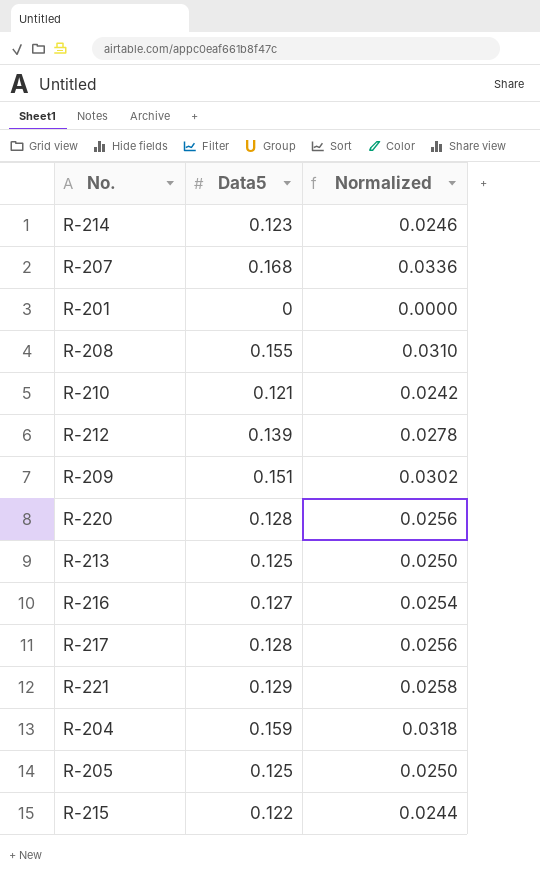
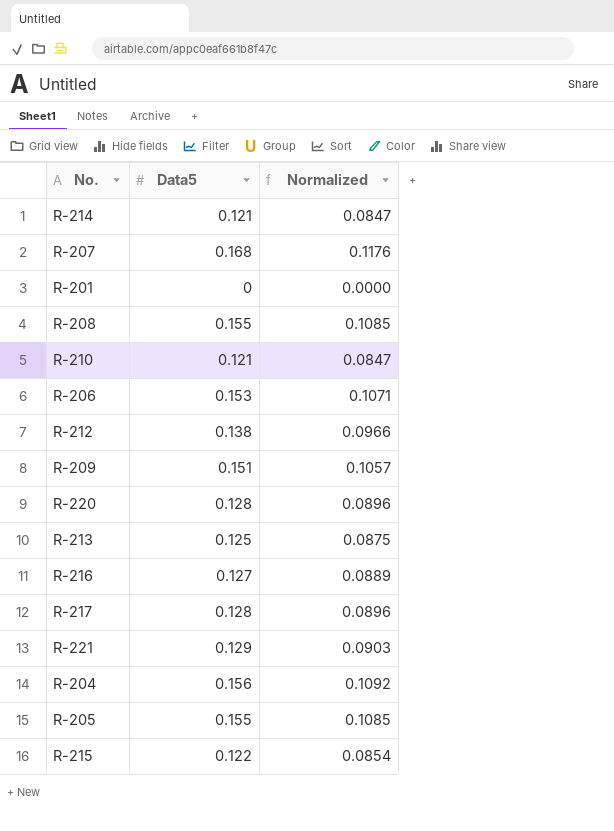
column Normalized | formula: [Data5] * 0.2 -> [Data5] * 0.7
R-214 | Data5: 0.123 -> 0.121
row R-206: none -> 0.153 | 0.1071
R-212 | Data5: 0.139 -> 0.138
R-204 | Data5: 0.159 -> 0.156
R-205 | Data5: 0.125 -> 0.155

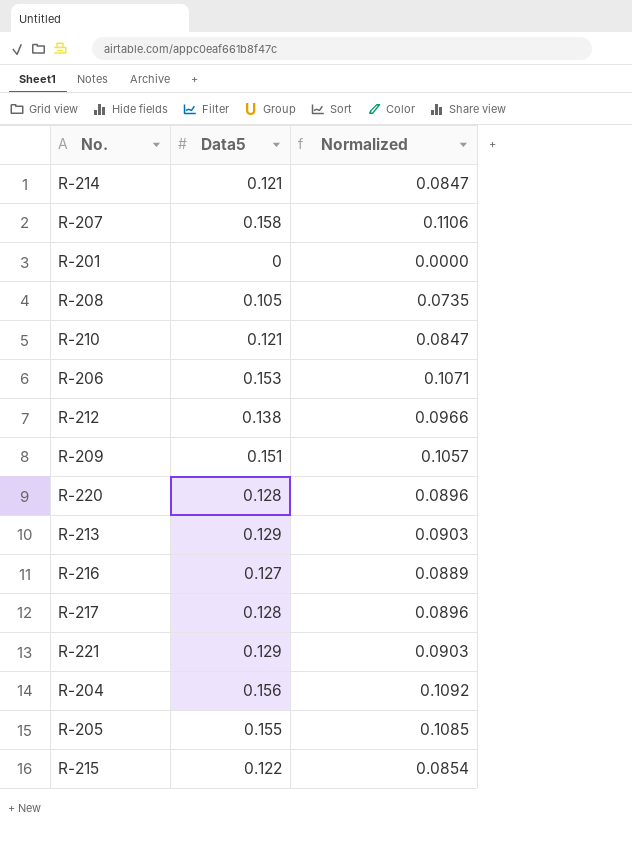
R-207 | Data5: 0.168 -> 0.158
R-207 | Normalized: 0.1176 -> 0.1106
R-208 | Data5: 0.155 -> 0.105
R-208 | Normalized: 0.1085 -> 0.0735
R-213 | Data5: 0.125 -> 0.129
R-213 | Normalized: 0.0875 -> 0.0903

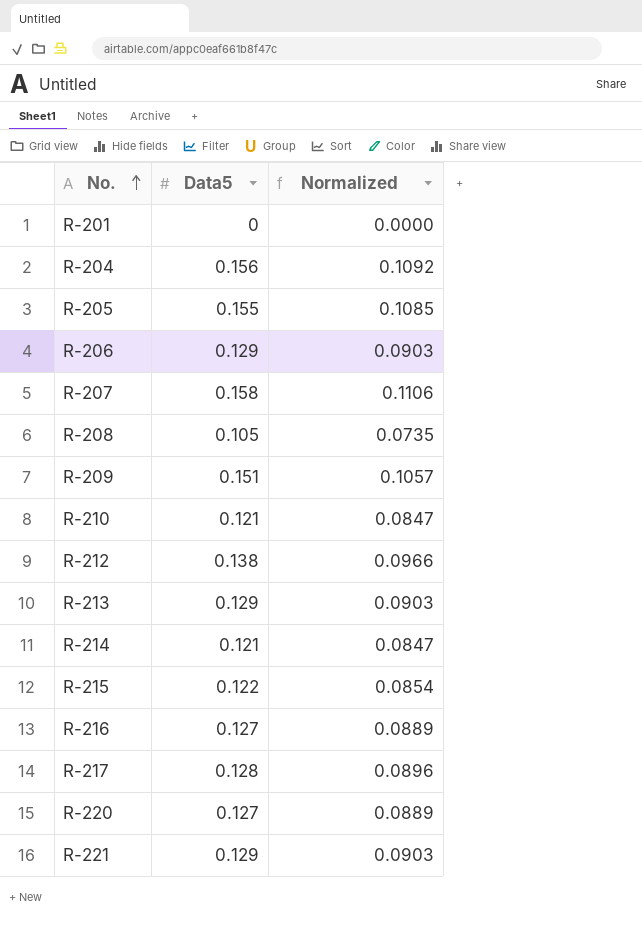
row order: none -> No. ascending
R-206 | Data5: 0.153 -> 0.129
R-206 | Normalized: 0.1071 -> 0.0903
R-220 | Data5: 0.128 -> 0.127
R-220 | Normalized: 0.0896 -> 0.0889

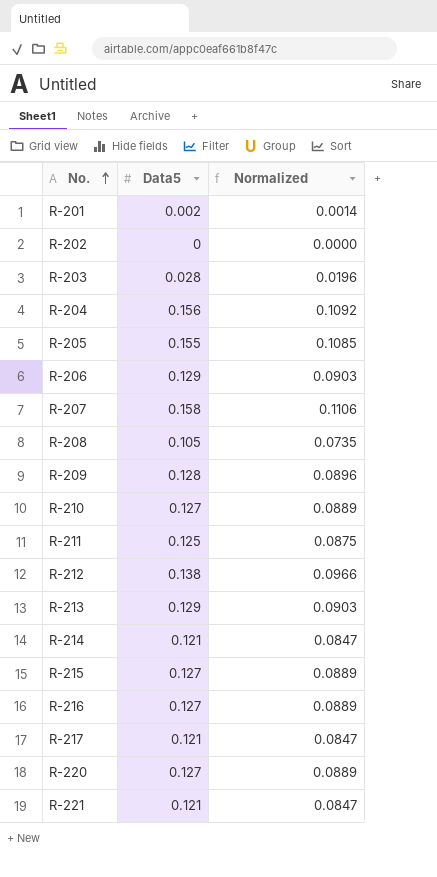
R-201 | Data5: 0 -> 0.002
R-201 | Normalized: 0.0000 -> 0.0014
row R-202: none -> 0 | 0.0000
row R-203: none -> 0.028 | 0.0196
R-209 | Data5: 0.151 -> 0.128
R-209 | Normalized: 0.1057 -> 0.0896
R-210 | Data5: 0.121 -> 0.127
R-210 | Normalized: 0.0847 -> 0.0889
row R-211: none -> 0.125 | 0.0875
R-215 | Data5: 0.122 -> 0.127
R-215 | Normalized: 0.0854 -> 0.0889
R-217 | Data5: 0.128 -> 0.121
R-217 | Normalized: 0.0896 -> 0.0847
R-221 | Data5: 0.129 -> 0.121
R-221 | Normalized: 0.0903 -> 0.0847

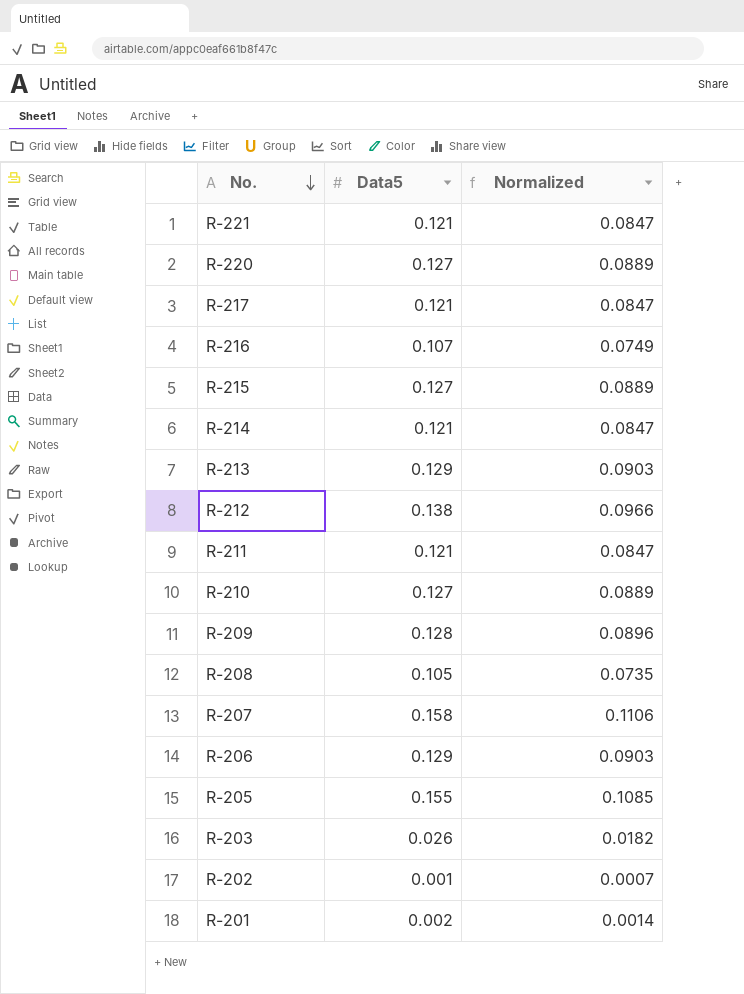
row order: No. ascending -> No. descending
row R-204: 0.156 | 0.1092 -> none
R-216 | Data5: 0.127 -> 0.107
R-216 | Normalized: 0.0889 -> 0.0749
R-211 | Data5: 0.125 -> 0.121
R-211 | Normalized: 0.0875 -> 0.0847
R-203 | Data5: 0.028 -> 0.026
R-203 | Normalized: 0.0196 -> 0.0182
R-202 | Data5: 0 -> 0.001
R-202 | Normalized: 0.0000 -> 0.0007

